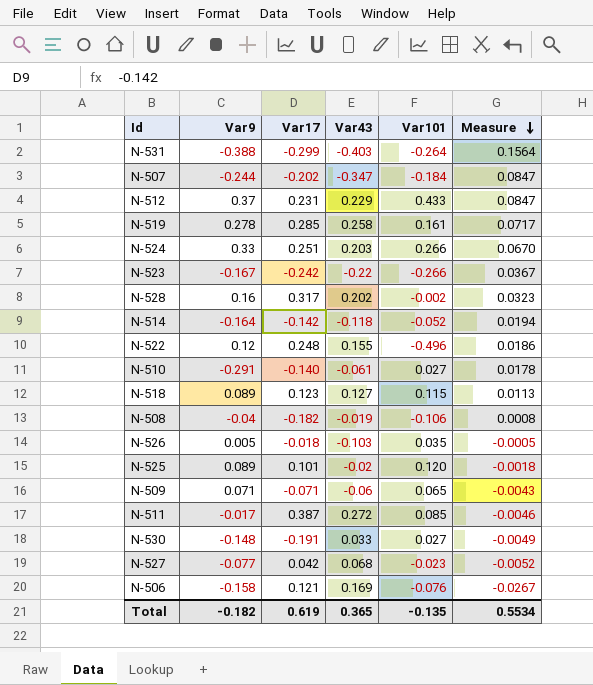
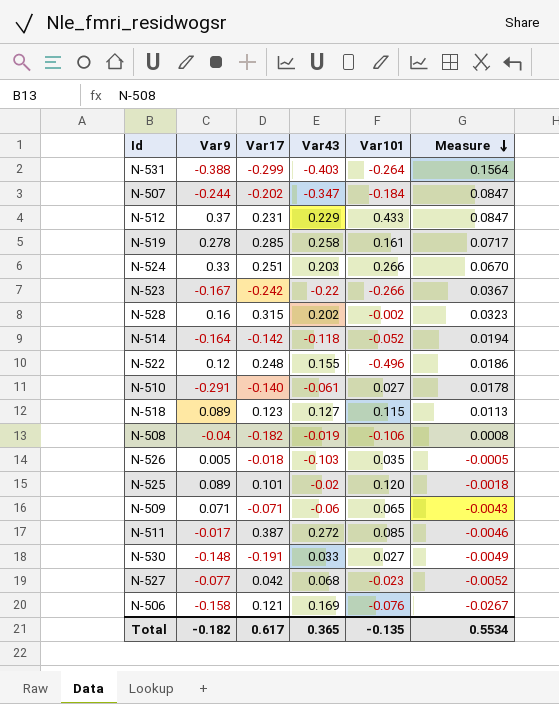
N-528 | Var17: 0.317 -> 0.315
Total | Var17: 0.619 -> 0.617

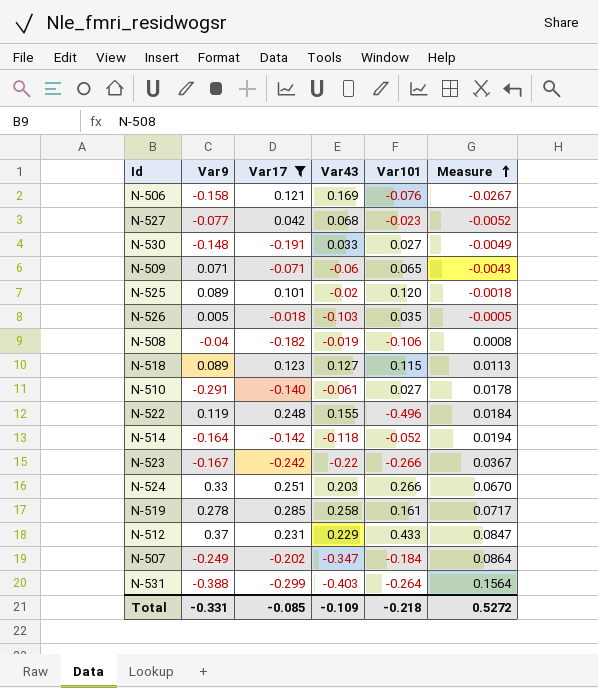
filter: none -> Var17 <= 0.285
row order: Measure descending -> Measure ascending
N-522 | Var9: 0.12 -> 0.119
N-522 | Measure: 0.0186 -> 0.0184
N-507 | Var9: -0.244 -> -0.249
N-507 | Measure: 0.0847 -> 0.0864
Total | Var9: -0.182 -> -0.331
Total | Var17: 0.617 -> -0.085
Total | Var43: 0.365 -> -0.109
Total | Var101: -0.135 -> -0.218
Total | Measure: 0.5534 -> 0.5272

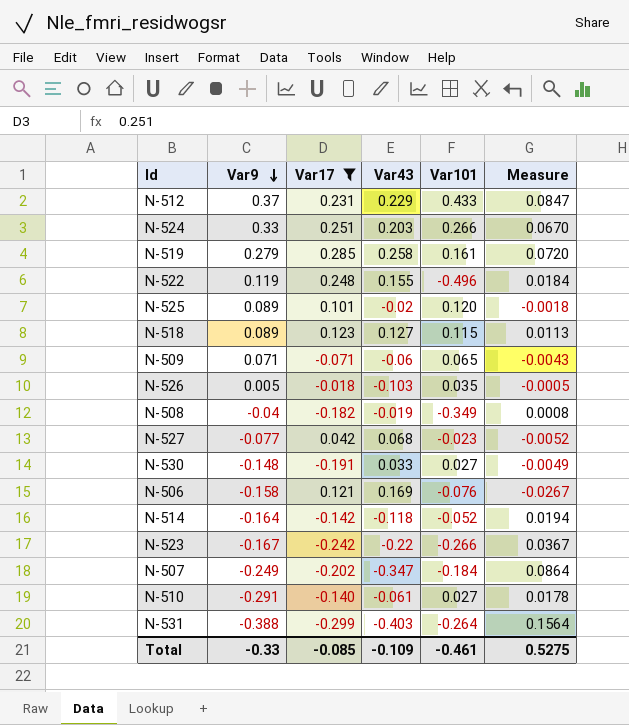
row order: Measure ascending -> Var9 descending
N-519 | Var9: 0.278 -> 0.279
N-519 | Measure: 0.0717 -> 0.0720
N-508 | Var101: -0.106 -> -0.349
Total | Var9: -0.331 -> -0.33
Total | Var101: -0.218 -> -0.461
Total | Measure: 0.5272 -> 0.5275

